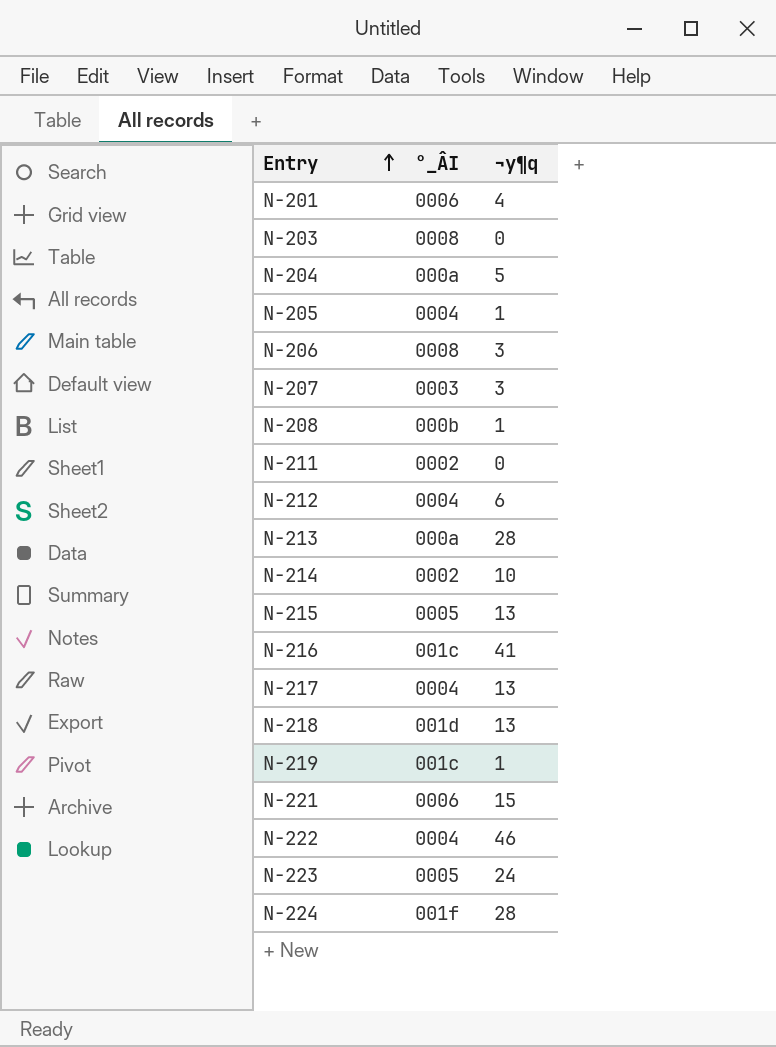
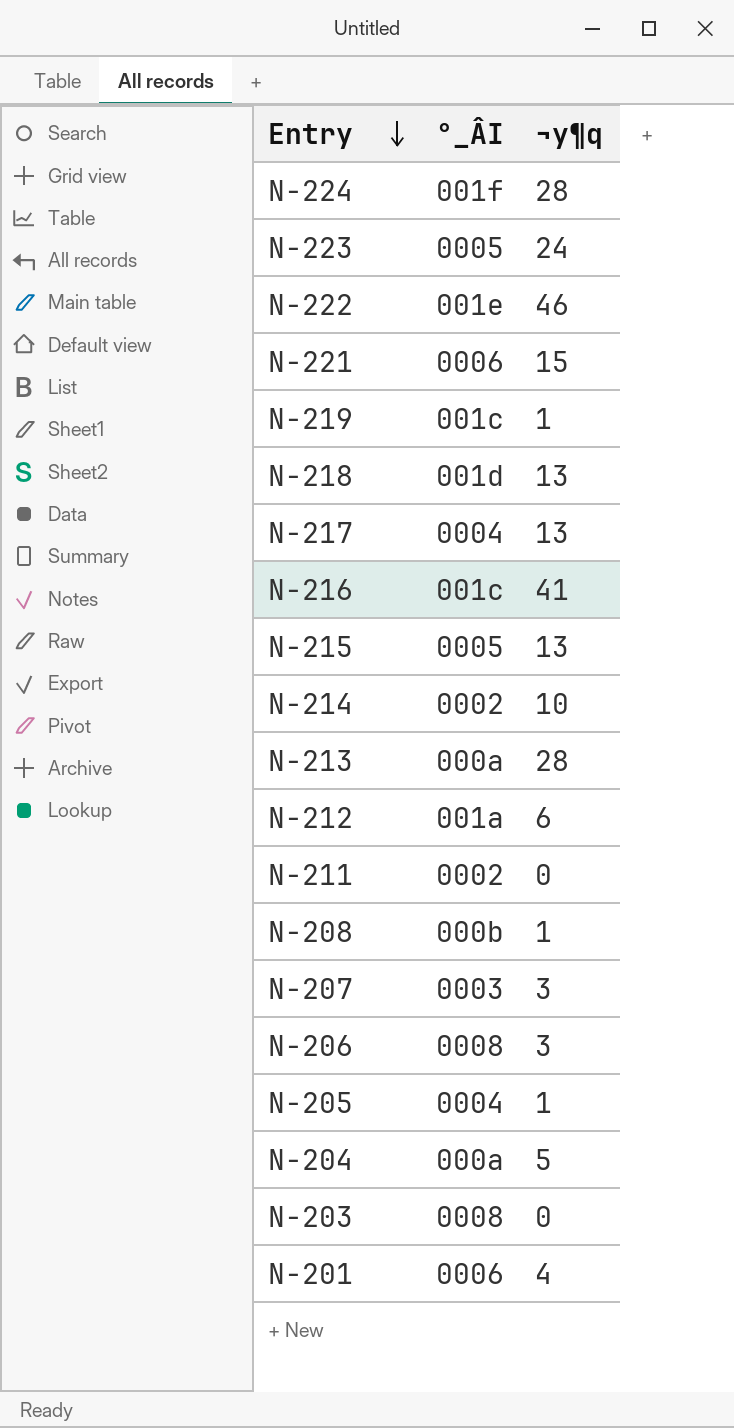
row order: Entry ascending -> Entry descending
N-222 | °_ÂI: 0004 -> 001e
N-212 | °_ÂI: 0004 -> 001a

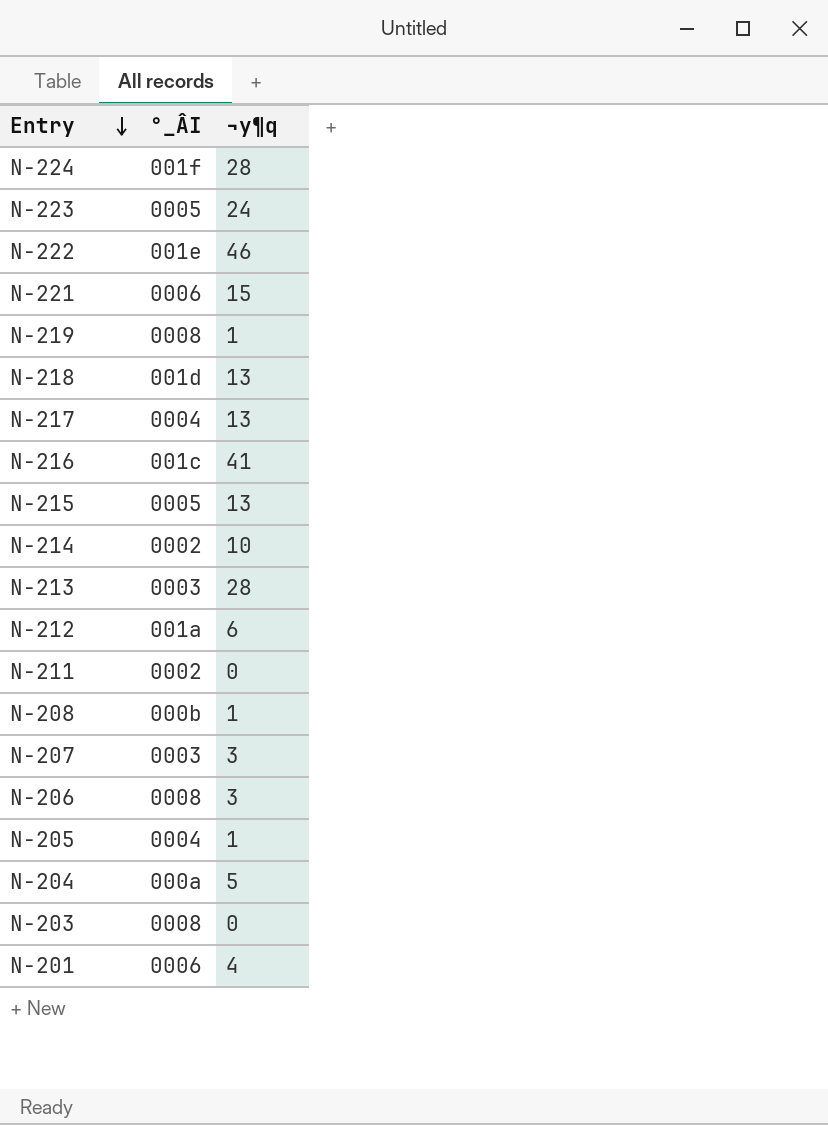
N-219 | °_ÂI: 001c -> 0008
N-213 | °_ÂI: 000a -> 0003

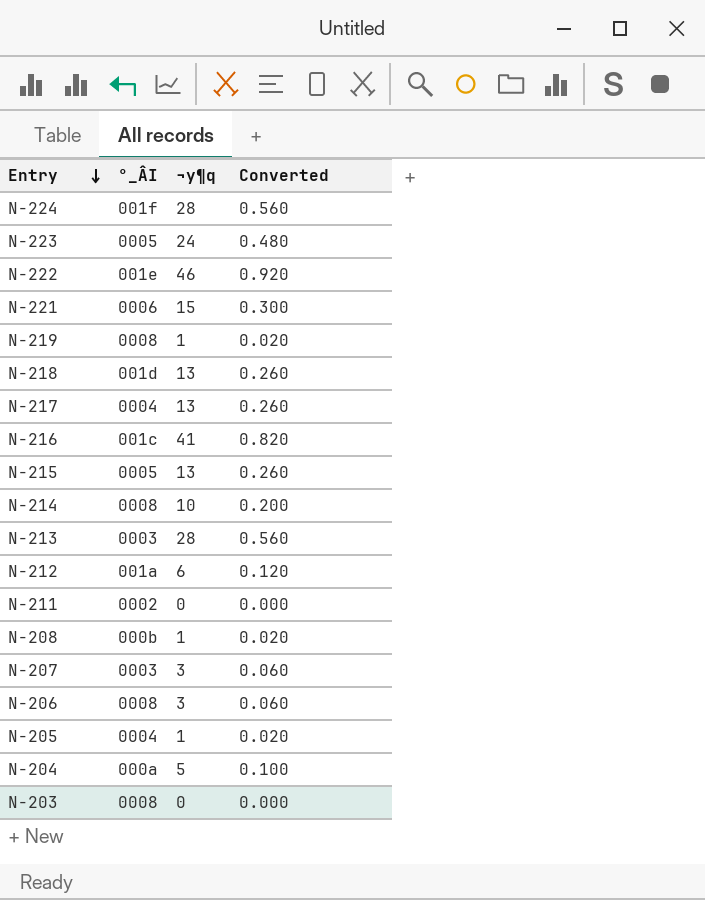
column Converted | formula: none -> [¬y¶q] * 0.02
row N-201: 0006 | 4 -> none
N-214 | °_ÂI: 0002 -> 0008

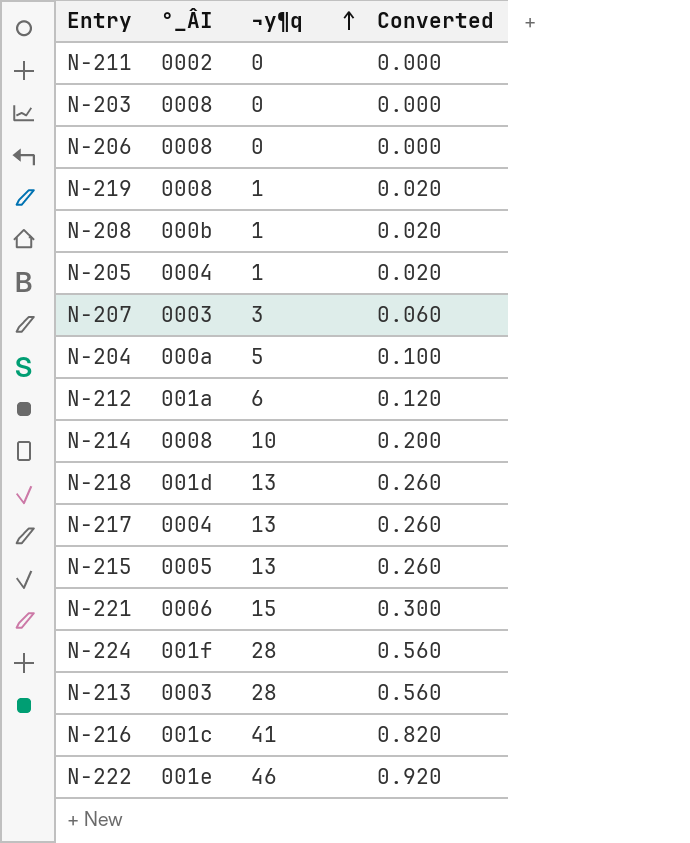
row order: Entry descending -> ¬y¶q ascending
row N-223: 0005 | 24 | 0.480 -> none
N-206 | ¬y¶q: 3 -> 0
N-206 | Converted: 0.060 -> 0.000

